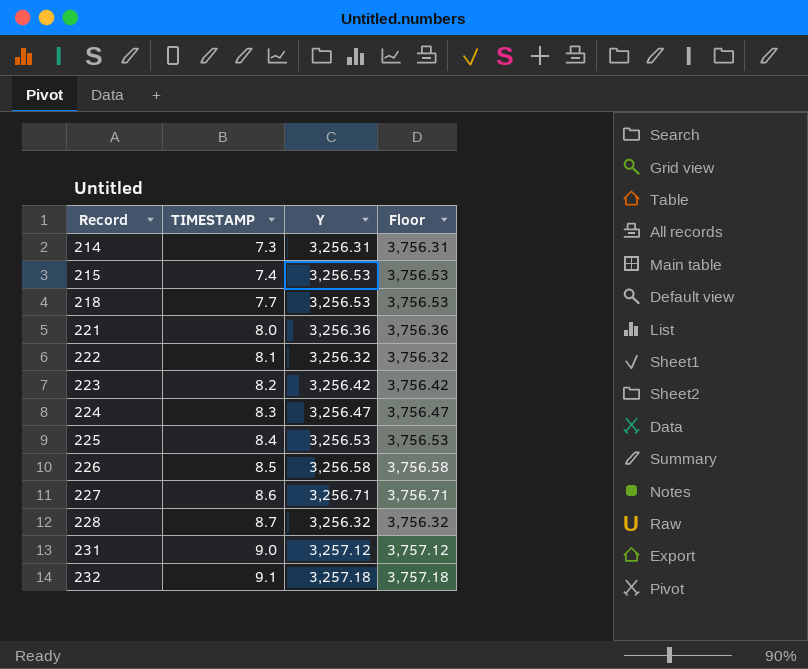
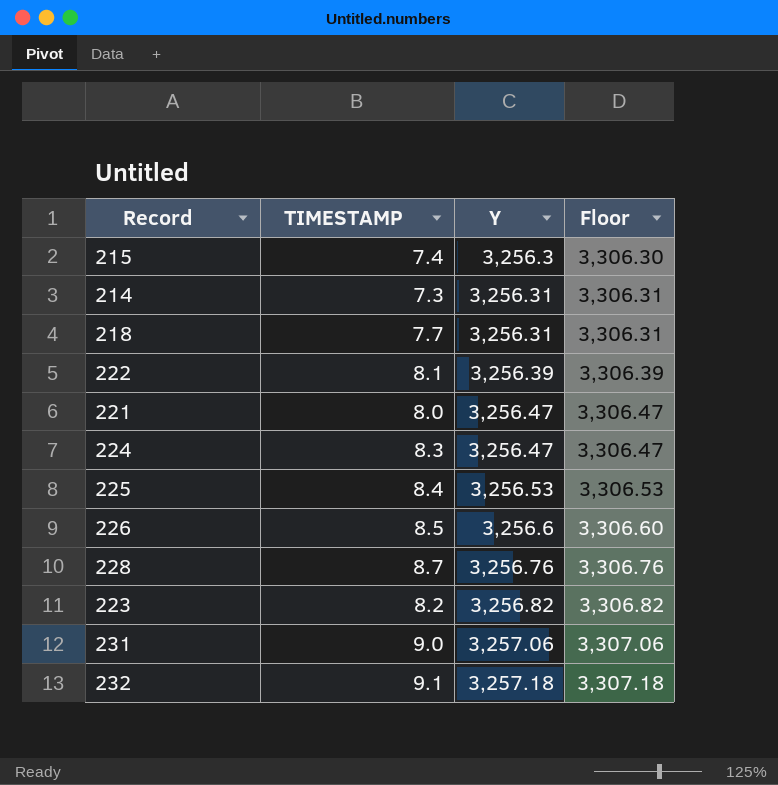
row order: Record ascending -> Y ascending
column Floor | formula: [Y] + 500 -> [Y] + 50
row 227: 8.6 | 3,256.71 | 3,756.71 -> none
215 | Y: 3,256.53 -> 3,256.3
218 | Y: 3,256.53 -> 3,256.31
222 | Y: 3,256.32 -> 3,256.39
221 | Y: 3,256.36 -> 3,256.47
226 | Y: 3,256.58 -> 3,256.6
228 | Y: 3,256.32 -> 3,256.76
223 | Y: 3,256.42 -> 3,256.82
231 | Y: 3,257.12 -> 3,257.06

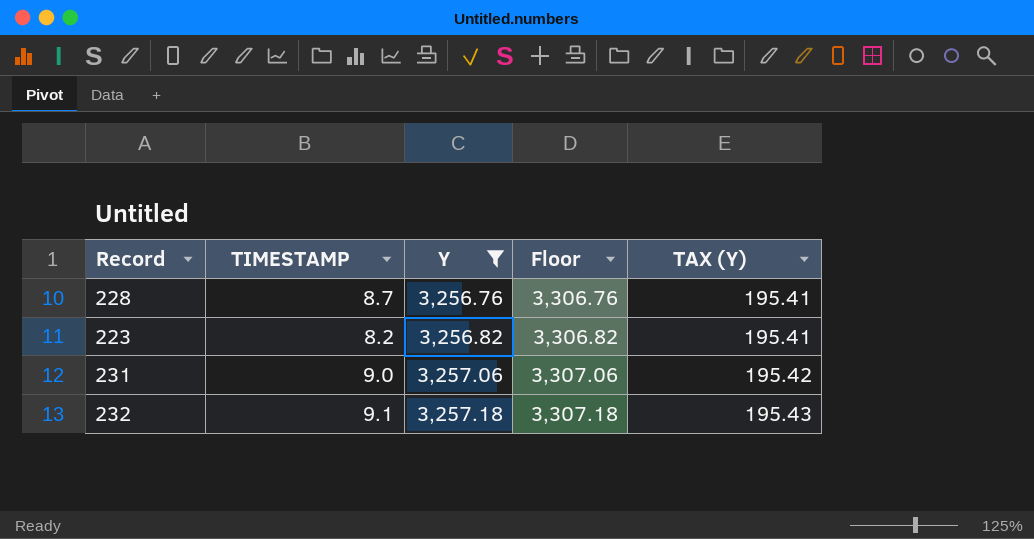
filter: none -> Y >= 3,256.76
column TAX (Y) | formula: none -> [Y] * 0.06

